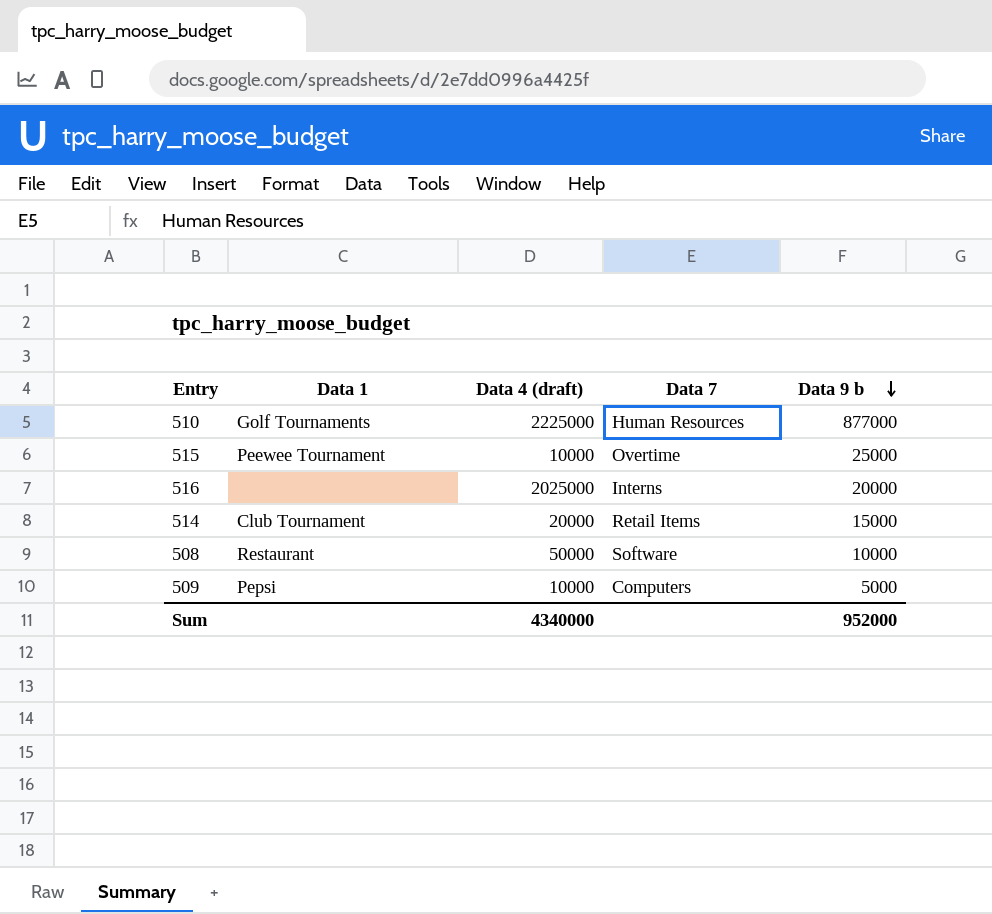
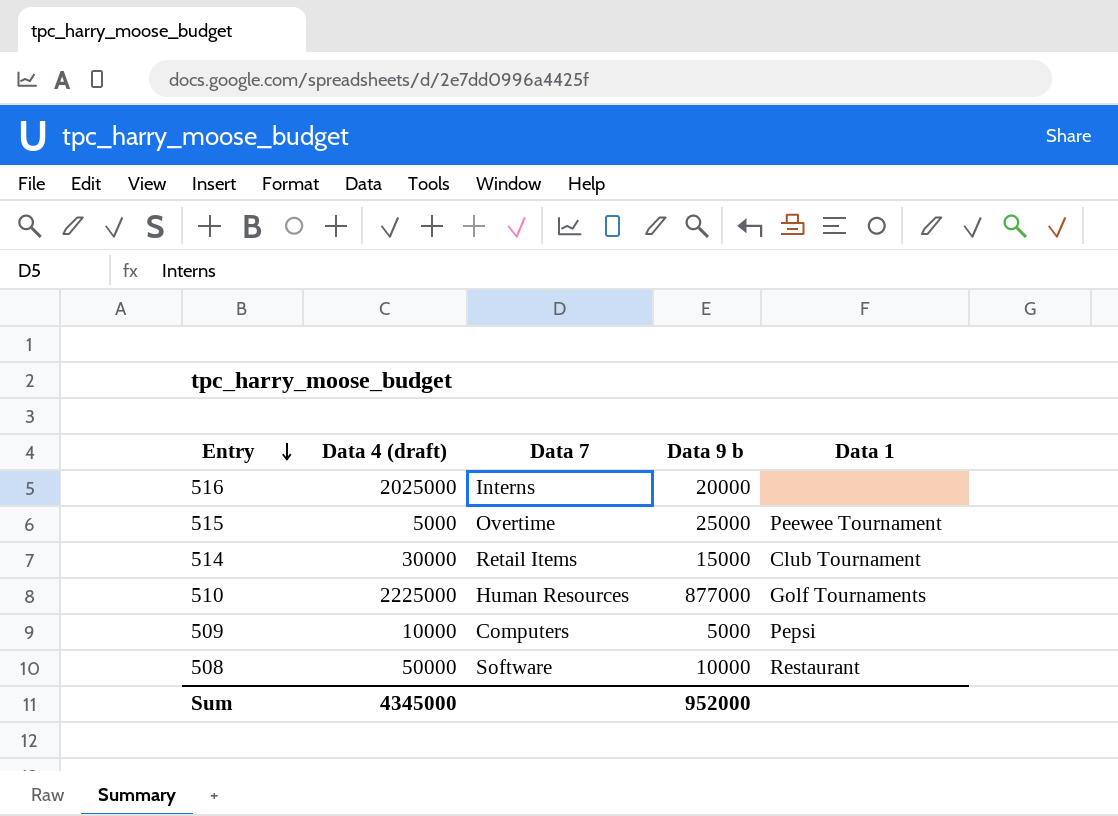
row order: Data 9 b descending -> Entry descending
column Data 1 | position: 2 -> 5
515 | Data 4 (draft): 10000 -> 5000
514 | Data 4 (draft): 20000 -> 30000
Sum | Data 4 (draft): 4340000 -> 4345000

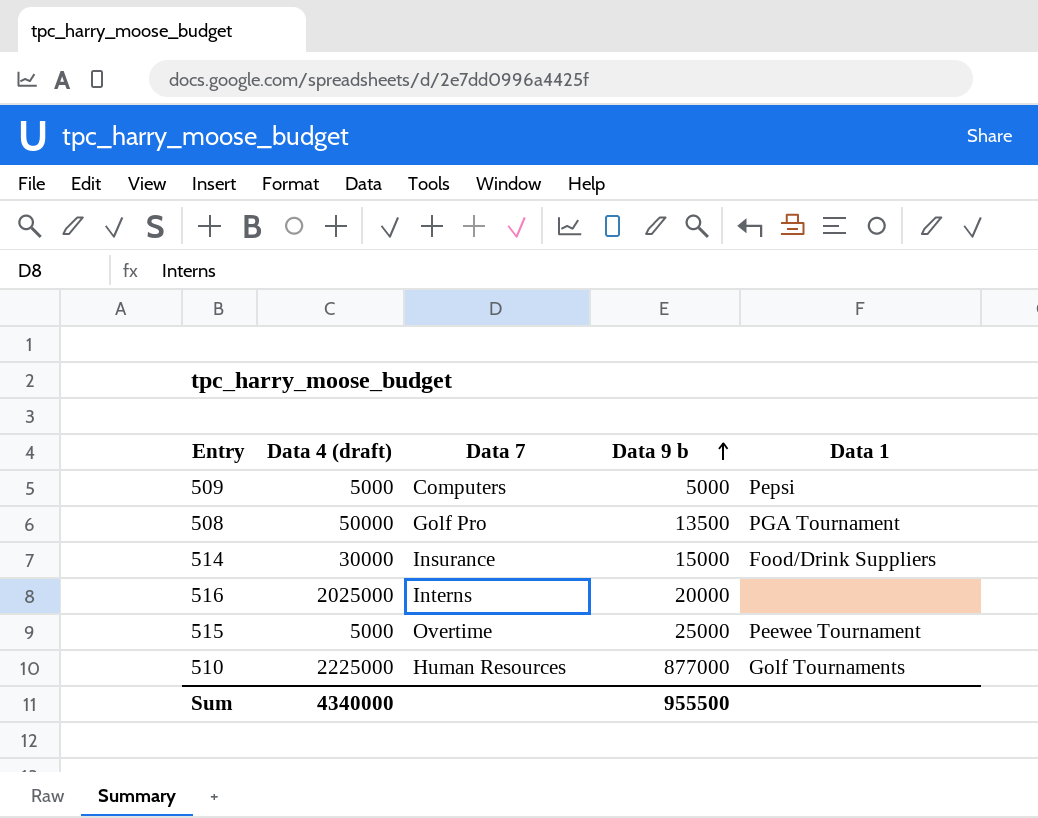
row order: Entry descending -> Data 9 b ascending
509 | Data 4 (draft): 10000 -> 5000
508 | Data 7: Software -> Golf Pro
508 | Data 9 b: 10000 -> 13500
508 | Data 1: Restaurant -> PGA Tournament
514 | Data 7: Retail Items -> Insurance
514 | Data 1: Club Tournament -> Food/Drink Suppliers
Sum | Data 4 (draft): 4345000 -> 4340000
Sum | Data 9 b: 952000 -> 955500

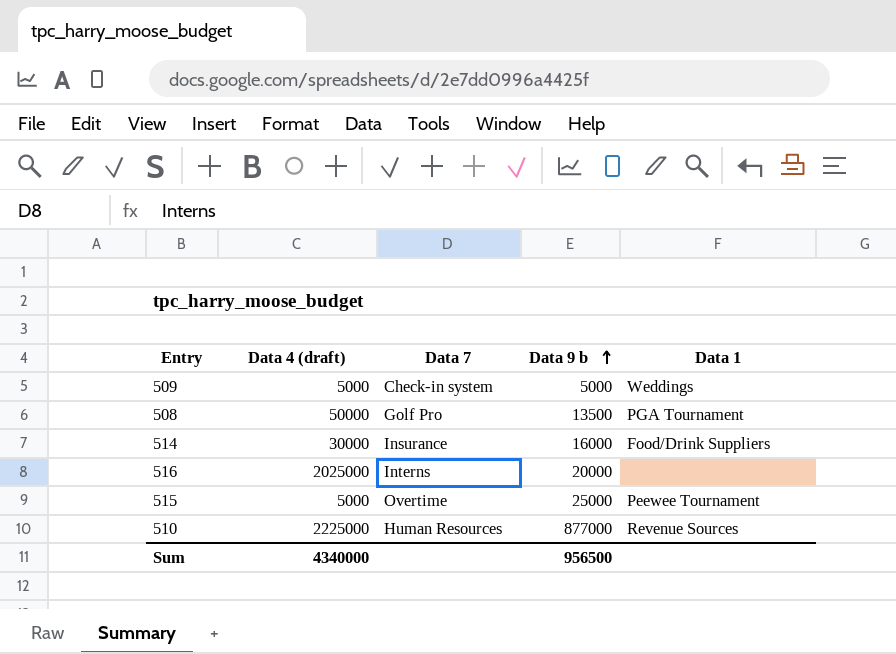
509 | Data 7: Computers -> Check-in system
509 | Data 1: Pepsi -> Weddings
514 | Data 9 b: 15000 -> 16000
510 | Data 1: Golf Tournaments -> Revenue Sources
Sum | Data 9 b: 955500 -> 956500

